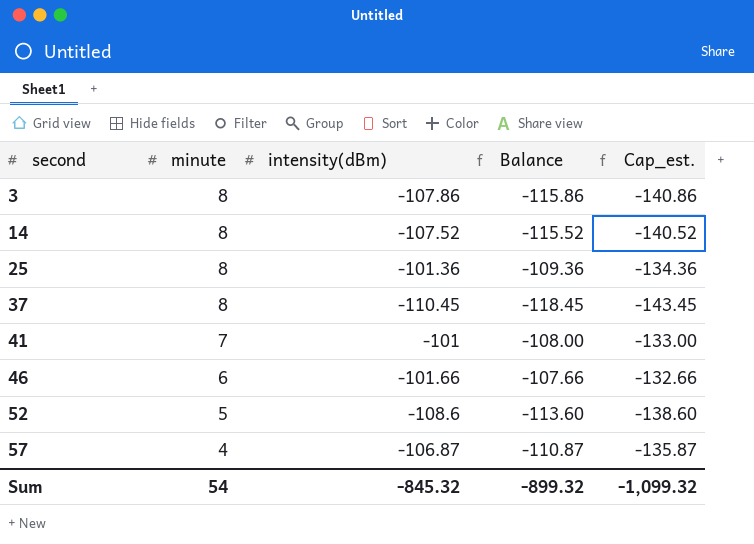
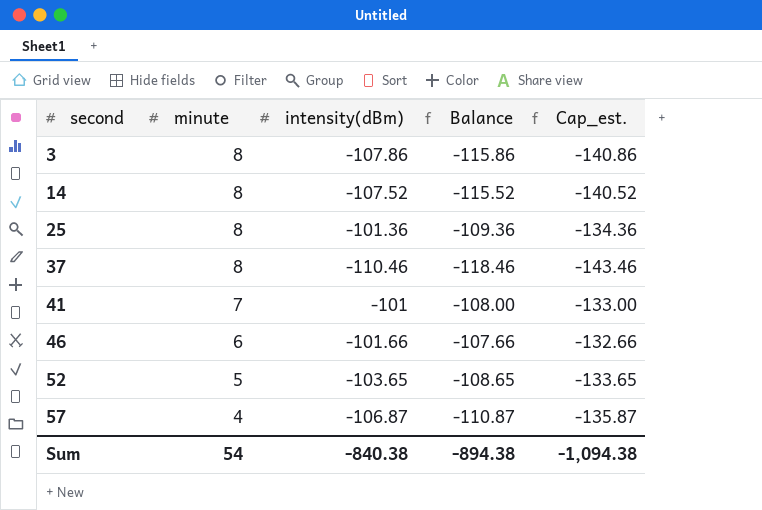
37 | intensity(dBm): -110.45 -> -110.46
37 | Balance: -118.45 -> -118.46
37 | Cap_est.: -143.45 -> -143.46
52 | intensity(dBm): -108.6 -> -103.65
52 | Balance: -113.60 -> -108.65
52 | Cap_est.: -138.60 -> -133.65
Sum | intensity(dBm): -845.32 -> -840.38
Sum | Balance: -899.32 -> -894.38
Sum | Cap_est.: -1,099.32 -> -1,094.38

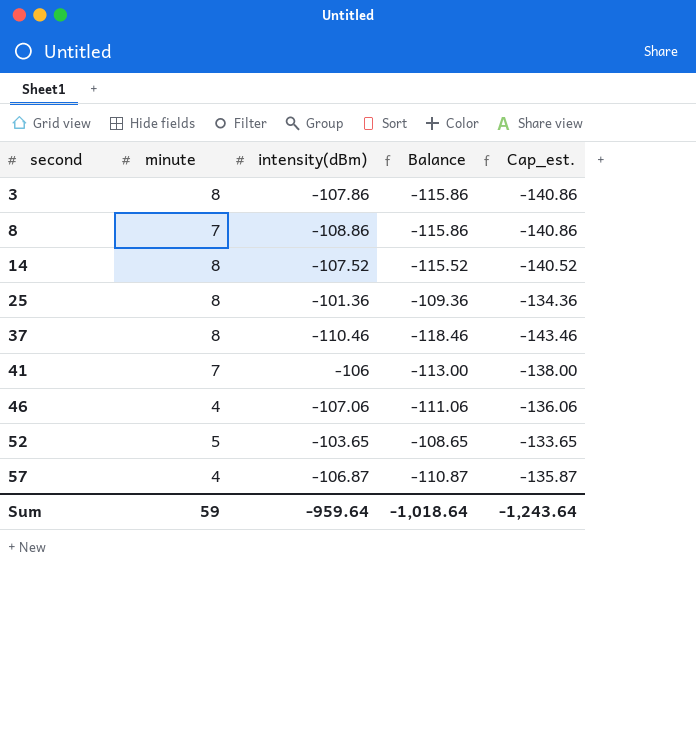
row 8: none -> 7 | -108.86 | -115.86 | -140.86
41 | intensity(dBm): -101 -> -106
41 | Balance: -108.00 -> -113.00
41 | Cap_est.: -133.00 -> -138.00
46 | minute: 6 -> 4
46 | intensity(dBm): -101.66 -> -107.06
46 | Balance: -107.66 -> -111.06
46 | Cap_est.: -132.66 -> -136.06
Sum | minute: 54 -> 59
Sum | intensity(dBm): -840.38 -> -959.64
Sum | Balance: -894.38 -> -1,018.64
Sum | Cap_est.: -1,094.38 -> -1,243.64

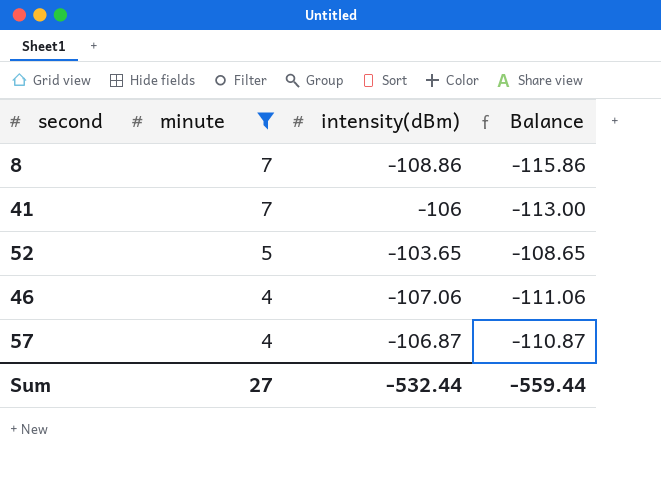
filter: none -> minute != 8
row order: second ascending -> minute descending
column Cap_est. | formula: [Balance] - 25 -> none
Sum | minute: 59 -> 27
Sum | intensity(dBm): -959.64 -> -532.44
Sum | Balance: -1,018.64 -> -559.44

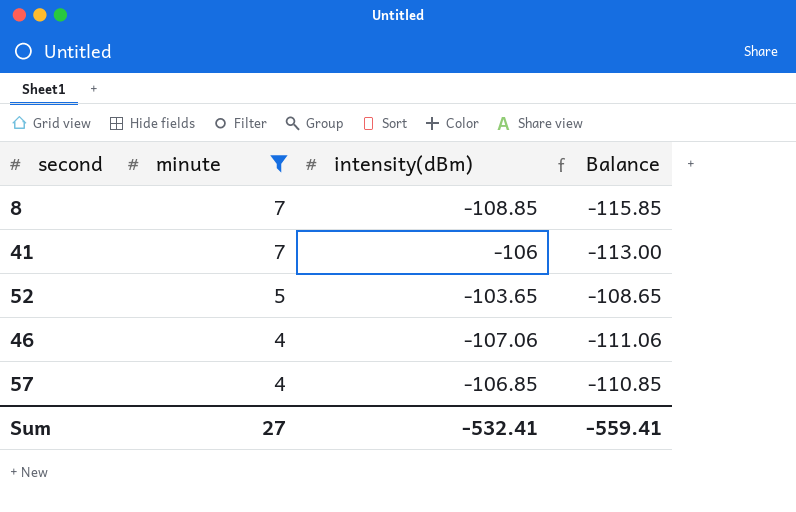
8 | intensity(dBm): -108.86 -> -108.85
8 | Balance: -115.86 -> -115.85
57 | intensity(dBm): -106.87 -> -106.85
57 | Balance: -110.87 -> -110.85
Sum | intensity(dBm): -532.44 -> -532.41
Sum | Balance: -559.44 -> -559.41

